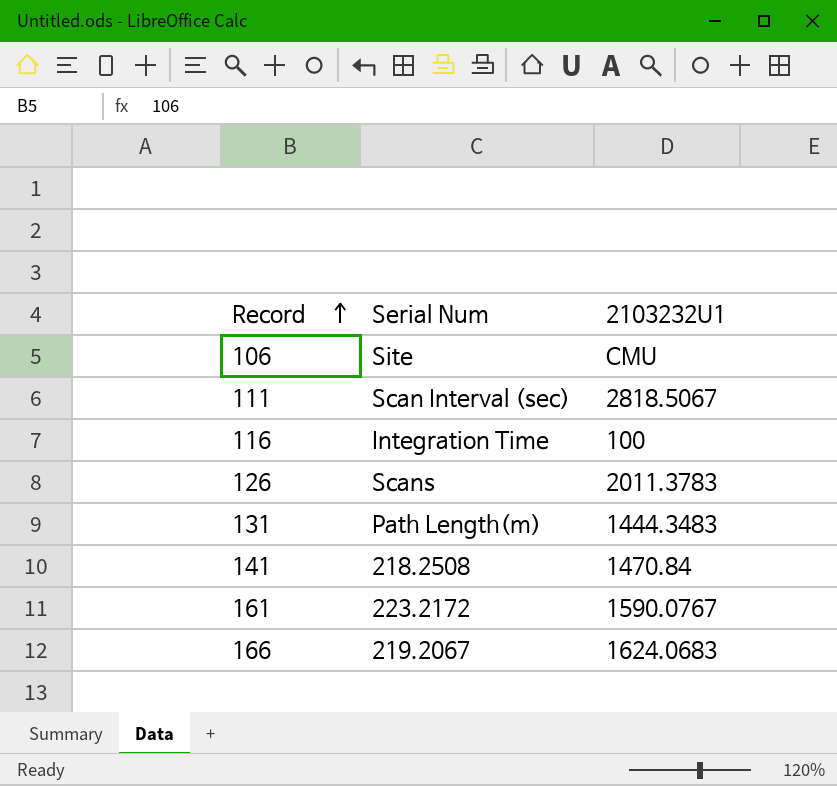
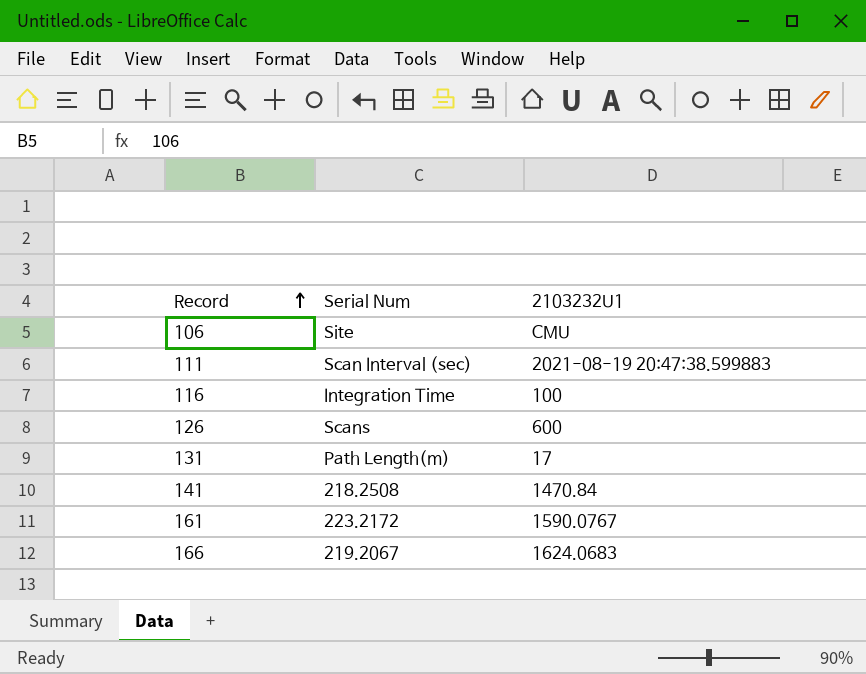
111 | 2103232U1: 2818.5067 -> 2021-08-19 20:47:38.599883
126 | 2103232U1: 2011.3783 -> 600
131 | 2103232U1: 1444.3483 -> 17

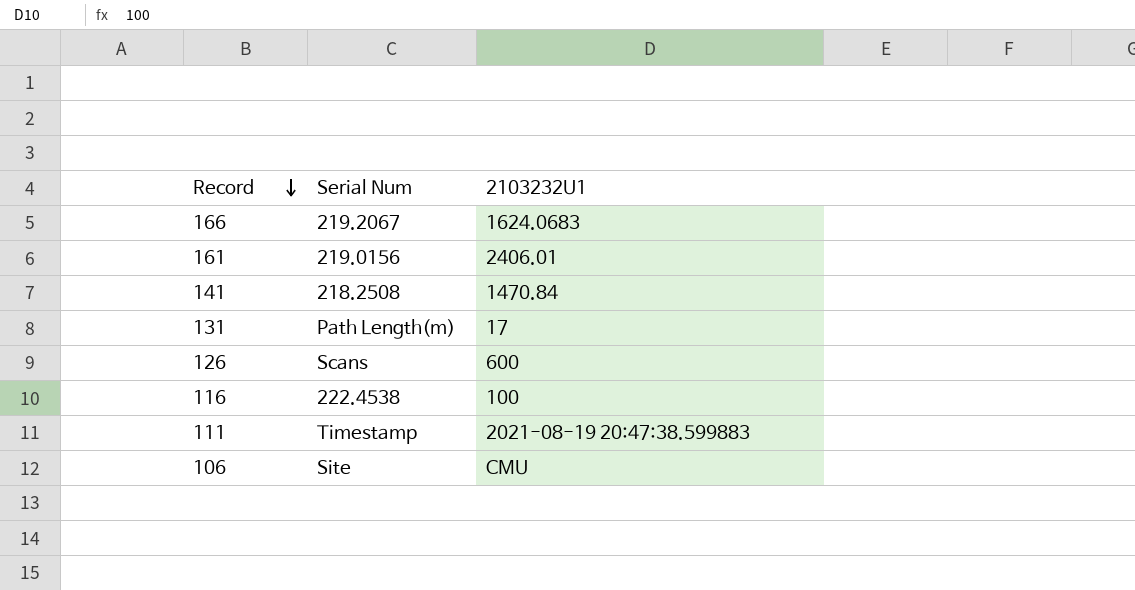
row order: Record ascending -> Record descending
161 | Serial Num: 223.2172 -> 219.0156
161 | 2103232U1: 1590.0767 -> 2406.01
116 | Serial Num: Integration Time -> 222.4538
111 | Serial Num: Scan Interval (sec) -> Timestamp

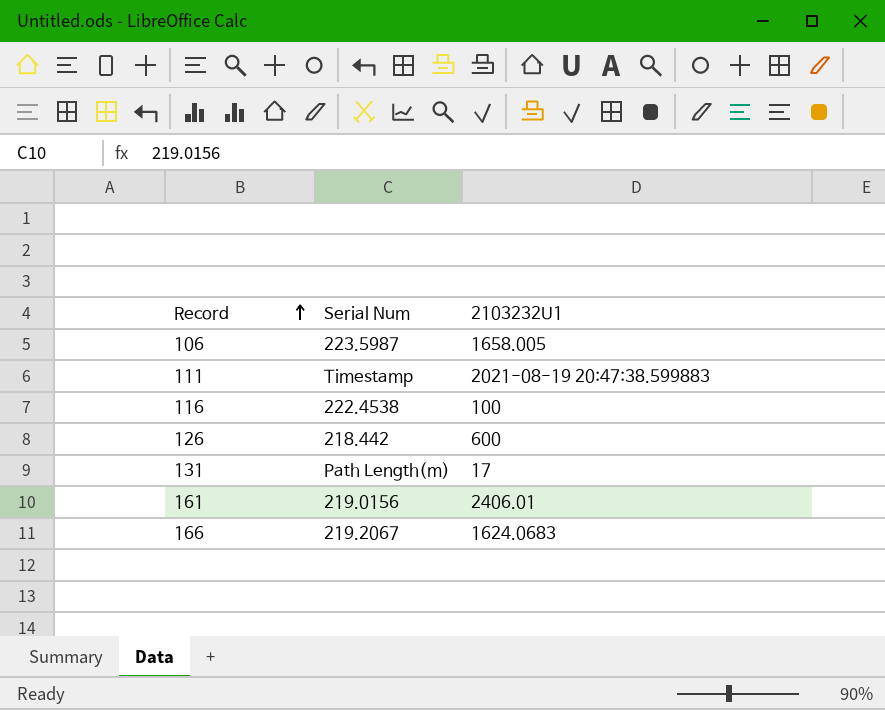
row order: Record descending -> Record ascending
row 141: 218.2508 | 1470.84 -> none
106 | Serial Num: Site -> 223.5987
106 | 2103232U1: CMU -> 1658.005
126 | Serial Num: Scans -> 218.442

